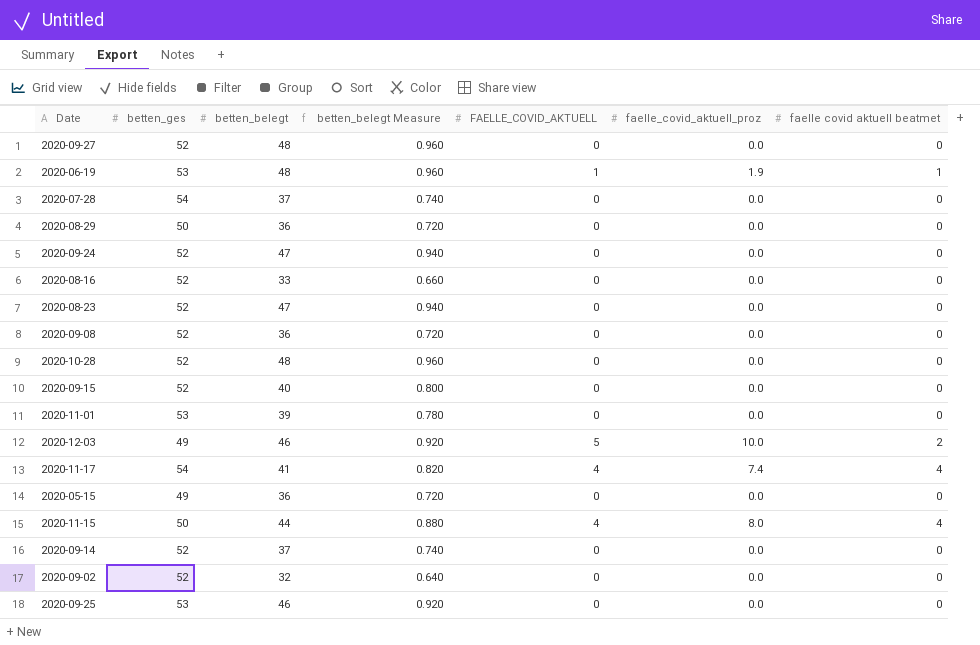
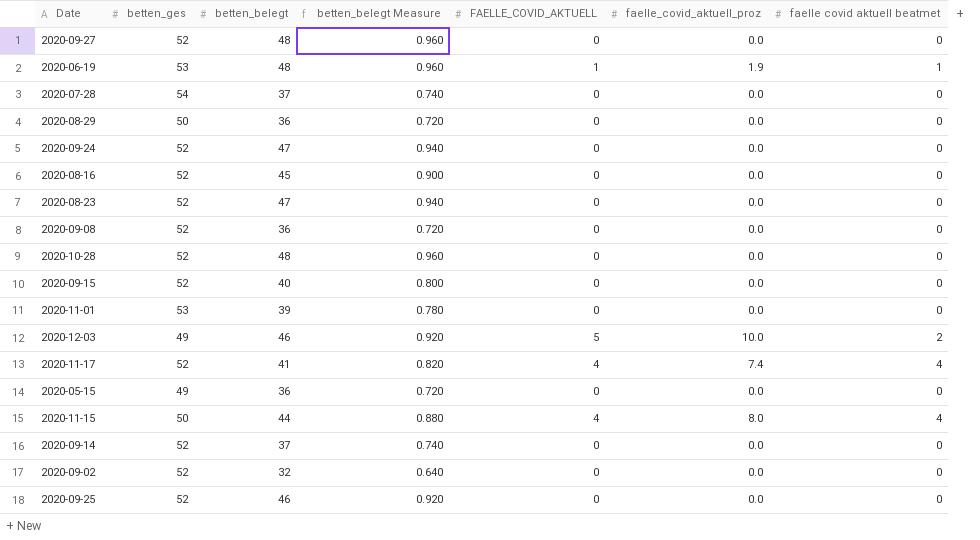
2020-08-16 | betten_belegt: 33 -> 45
2020-08-16 | betten_belegt Measure: 0.660 -> 0.900
2020-11-17 | betten_ges: 54 -> 52
2020-09-25 | betten_ges: 53 -> 52

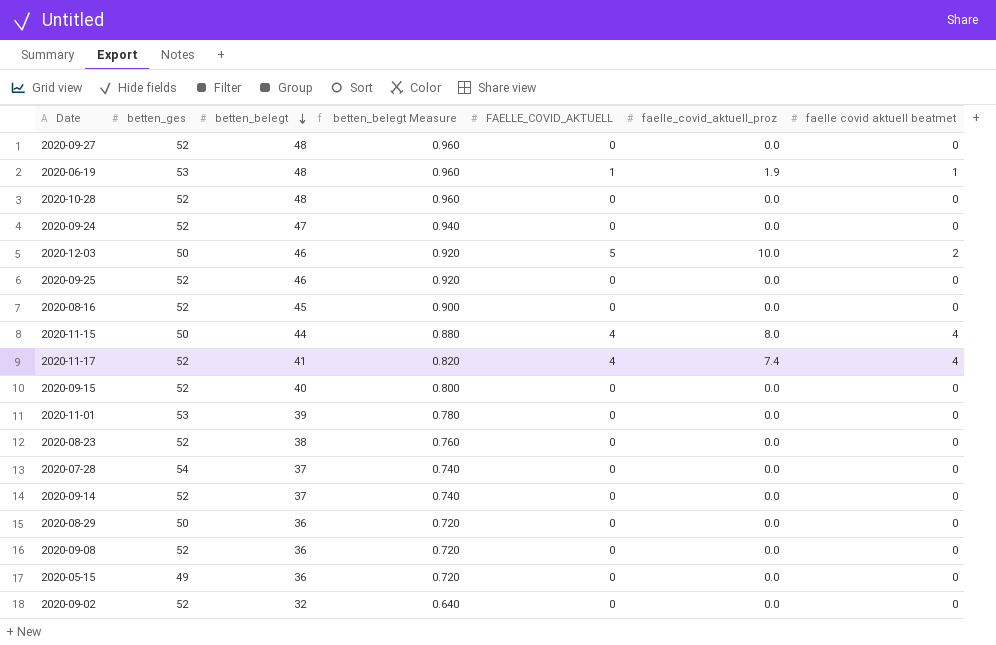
row order: none -> betten_belegt descending
2020-12-03 | betten_ges: 49 -> 50
2020-08-23 | betten_belegt: 47 -> 38
2020-08-23 | betten_belegt Measure: 0.940 -> 0.760

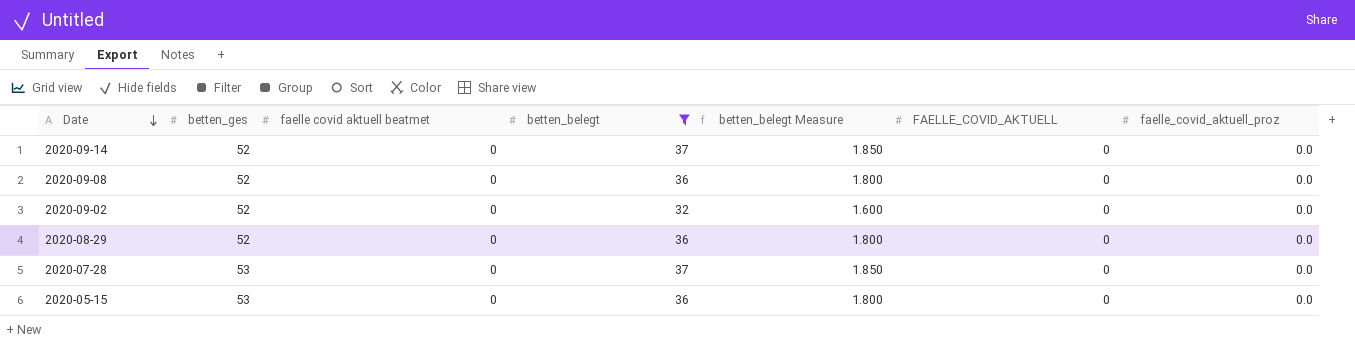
filter: none -> betten_belegt <= 37
row order: betten_belegt descending -> Date descending
column faelle covid aktuell beatmet | position: 7 -> 3
column betten_belegt Measure | formula: [betten_belegt] * 0.02 -> [betten_belegt] * 0.05
2020-08-29 | betten_ges: 50 -> 52
2020-07-28 | betten_ges: 54 -> 53
2020-05-15 | betten_ges: 49 -> 53

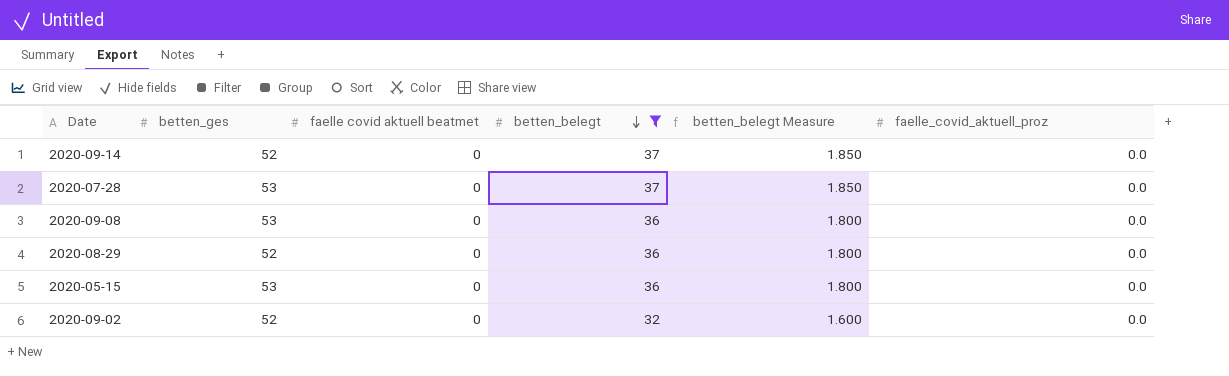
row order: Date descending -> betten_belegt descending
column FAELLE_COVID_AKTUELL | position: 6 -> none
2020-09-08 | betten_ges: 52 -> 53

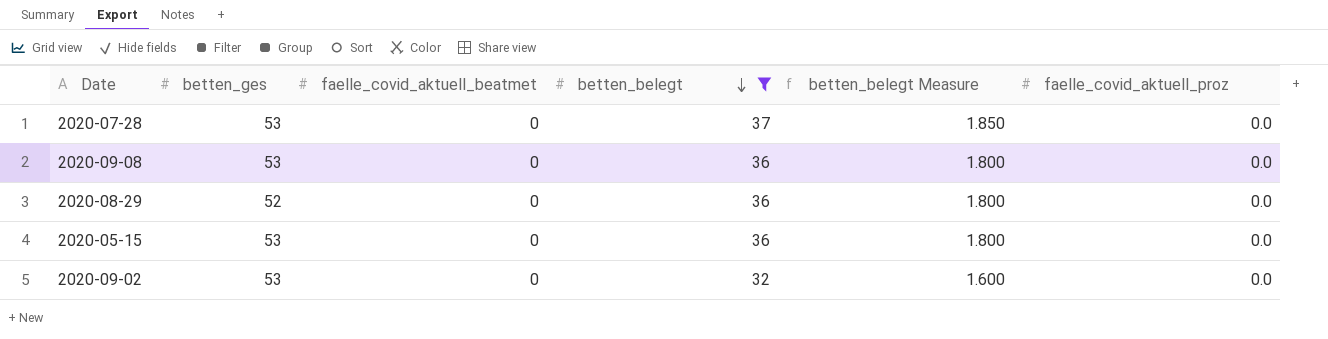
column name: faelle covid aktuell beatmet -> faelle_covid_aktuell_beatmet
row 2020-09-14: 52 | 0 | 37 | 1.850 | 0.0 -> none
2020-09-02 | betten_ges: 52 -> 53

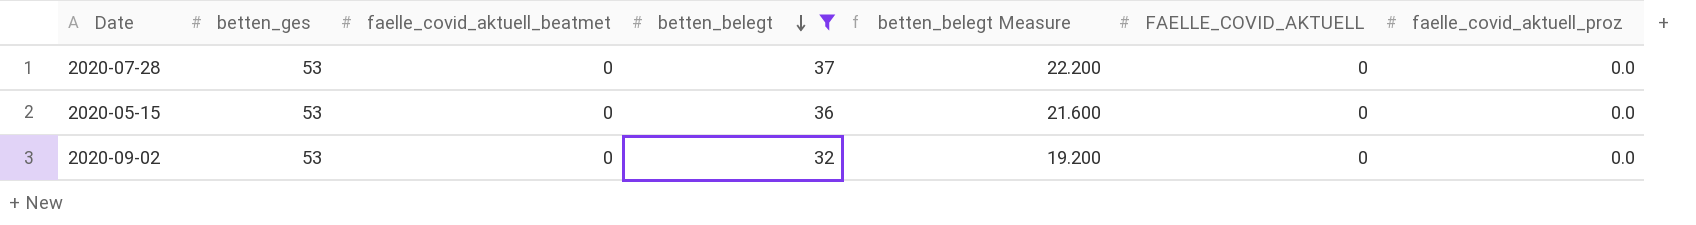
column betten_belegt Measure | formula: [betten_belegt] * 0.05 -> [betten_belegt] * 0.6
column FAELLE_COVID_AKTUELL | position: none -> 6
row 2020-09-08: 53 | 0 | 36 | 1.800 | 0.0 -> none
row 2020-08-29: 52 | 0 | 36 | 1.800 | 0.0 -> none

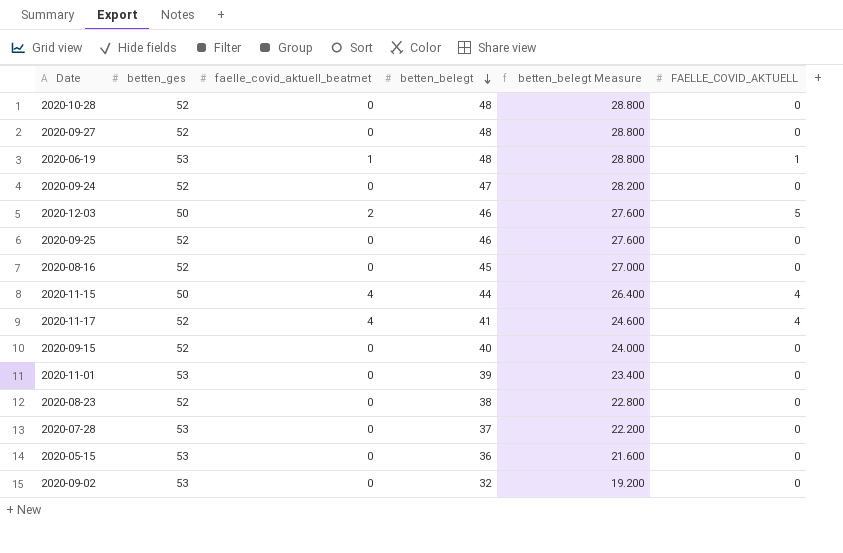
filter: betten_belegt <= 37 -> none
column faelle_covid_aktuell_proz | position: 7 -> none

